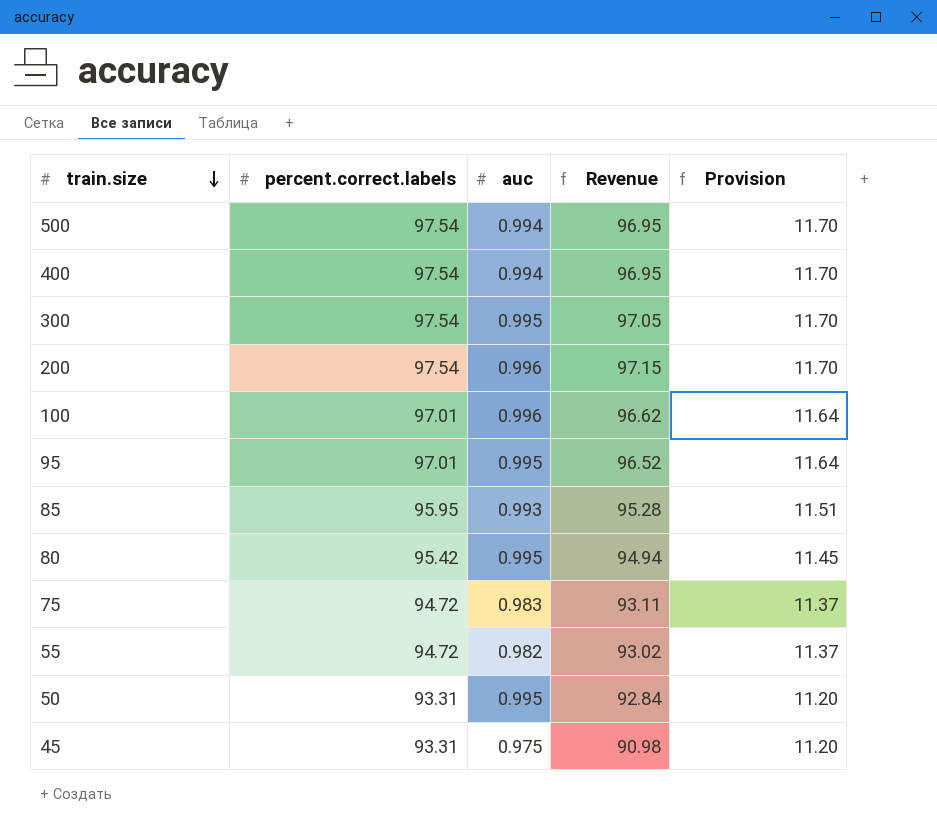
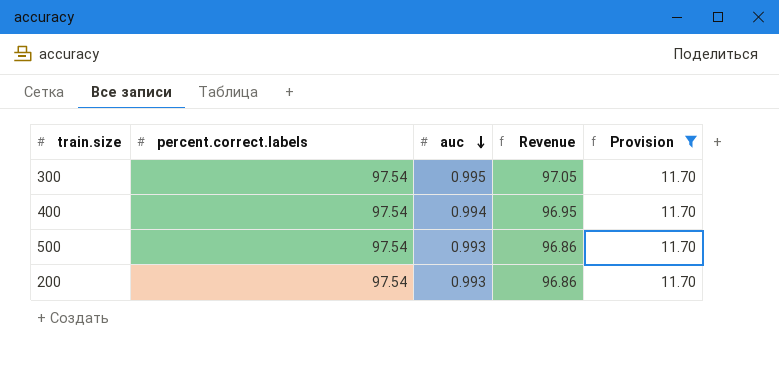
filter: none -> Provision = 11.70
row order: train.size descending -> auc descending
500 | auc: 0.994 -> 0.993
500 | Revenue: 96.95 -> 96.86
200 | auc: 0.996 -> 0.993
200 | Revenue: 97.15 -> 96.86

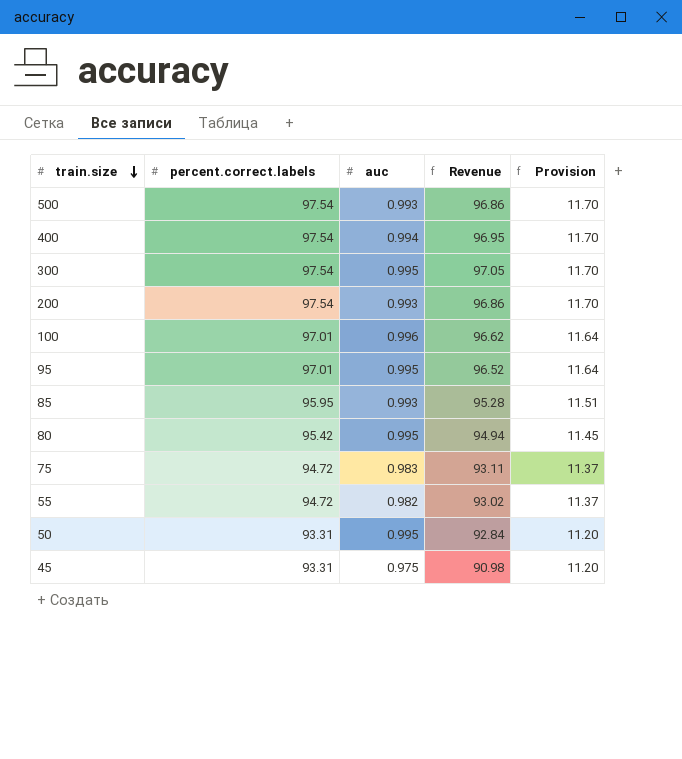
filter: Provision = 11.70 -> none
row order: auc descending -> train.size descending

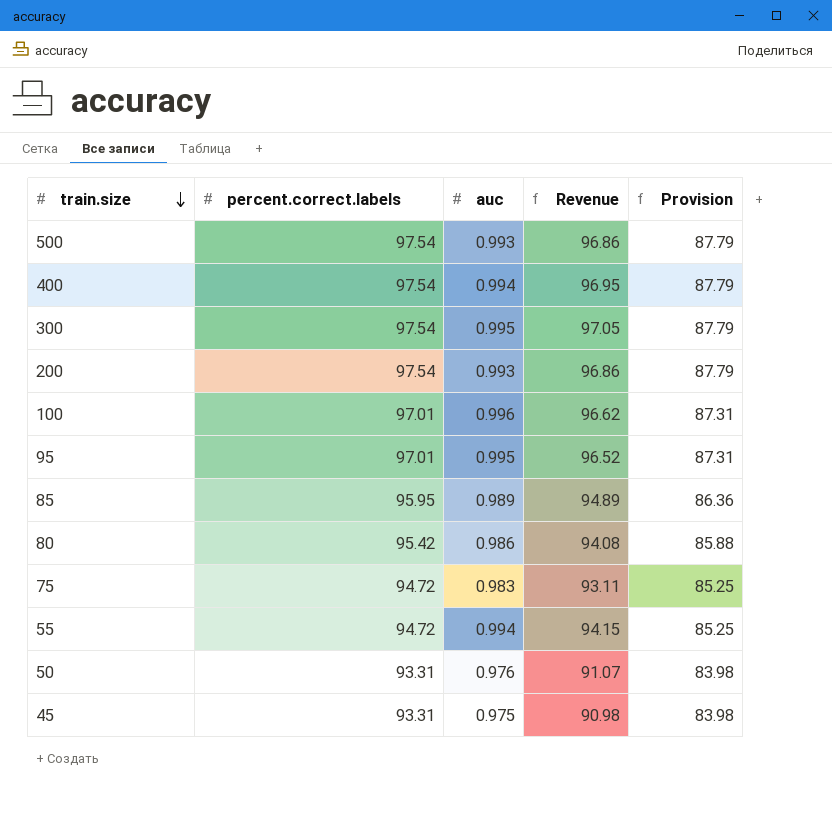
column Provision | formula: [percent.correct.labels] * 0.12 -> [percent.correct.labels] * 0.9
85 | auc: 0.993 -> 0.989
85 | Revenue: 95.28 -> 94.89
80 | auc: 0.995 -> 0.986
80 | Revenue: 94.94 -> 94.08
55 | auc: 0.982 -> 0.994
55 | Revenue: 93.02 -> 94.15
50 | auc: 0.995 -> 0.976
50 | Revenue: 92.84 -> 91.07

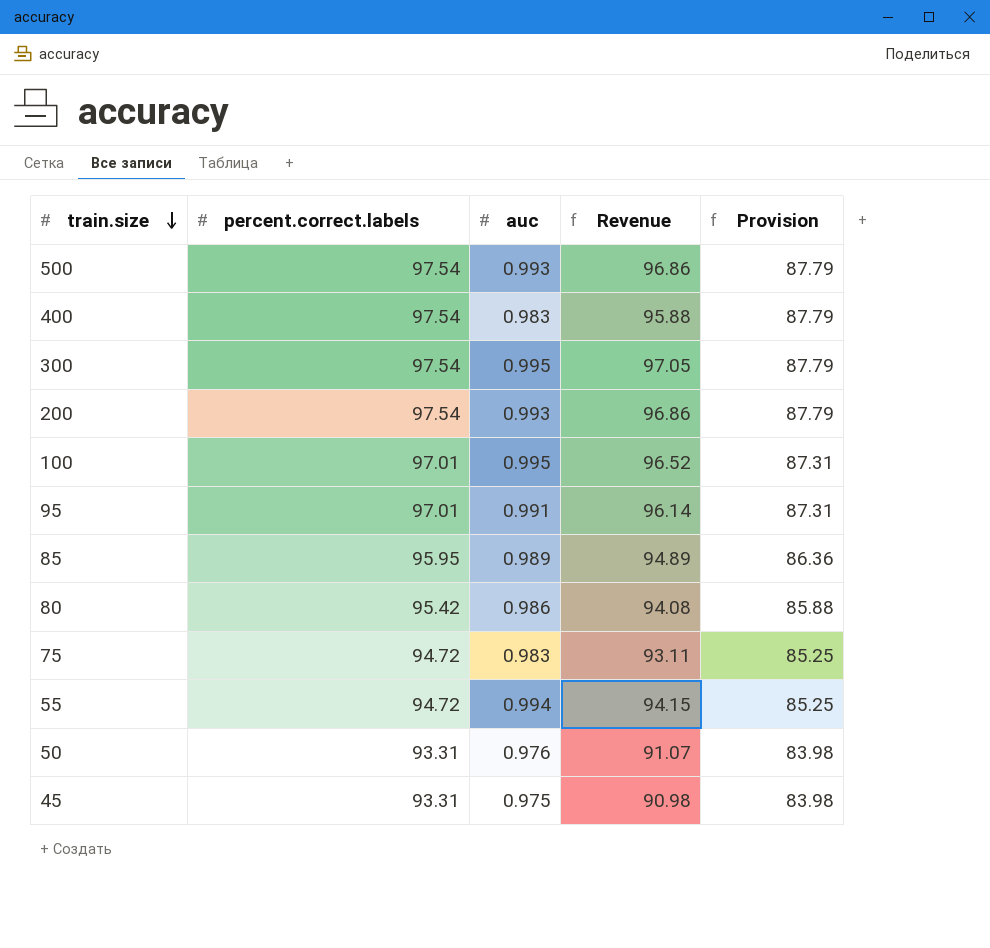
400 | auc: 0.994 -> 0.983
400 | Revenue: 96.95 -> 95.88
100 | auc: 0.996 -> 0.995
100 | Revenue: 96.62 -> 96.52
95 | auc: 0.995 -> 0.991
95 | Revenue: 96.52 -> 96.14

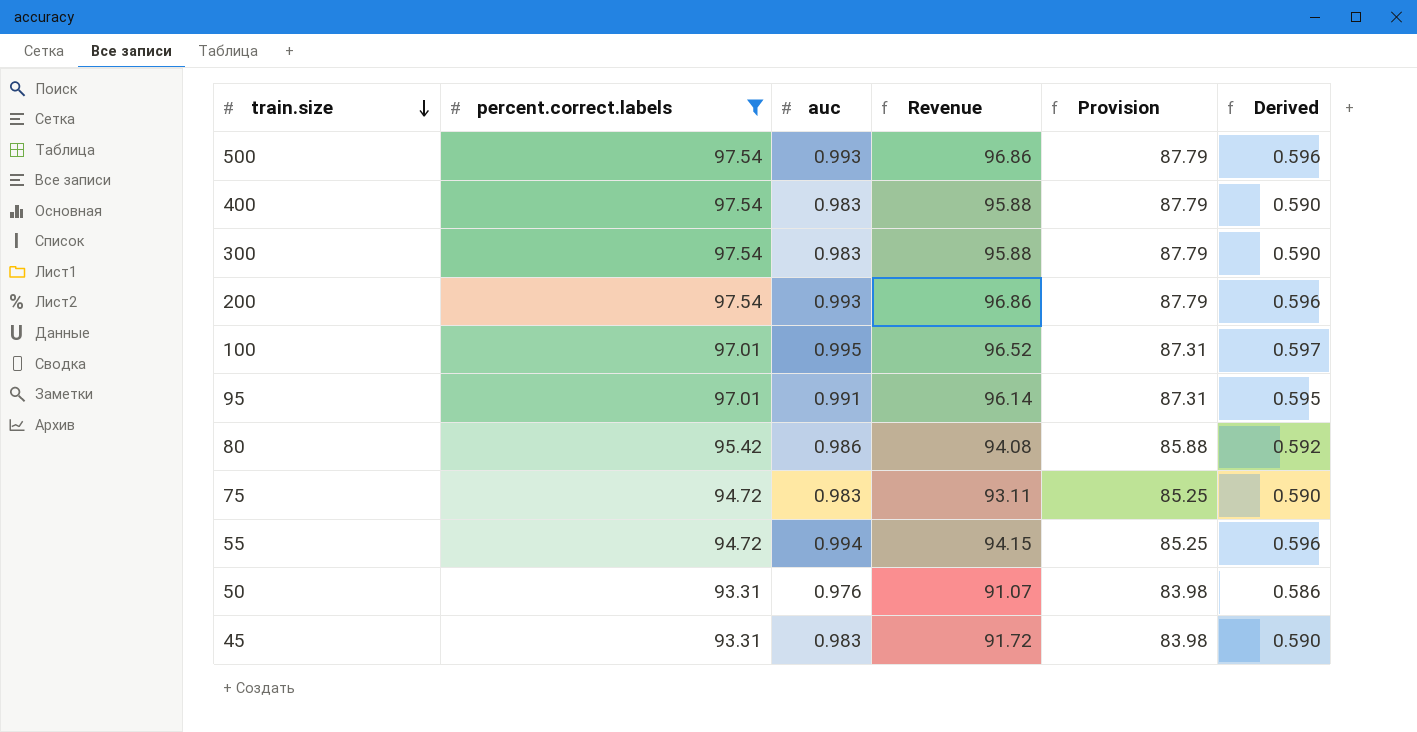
filter: none -> percent.correct.labels != 95.95
column Derived | formula: none -> [auc] * 0.6
300 | auc: 0.995 -> 0.983
300 | Revenue: 97.05 -> 95.88
45 | auc: 0.975 -> 0.983
45 | Revenue: 90.98 -> 91.72

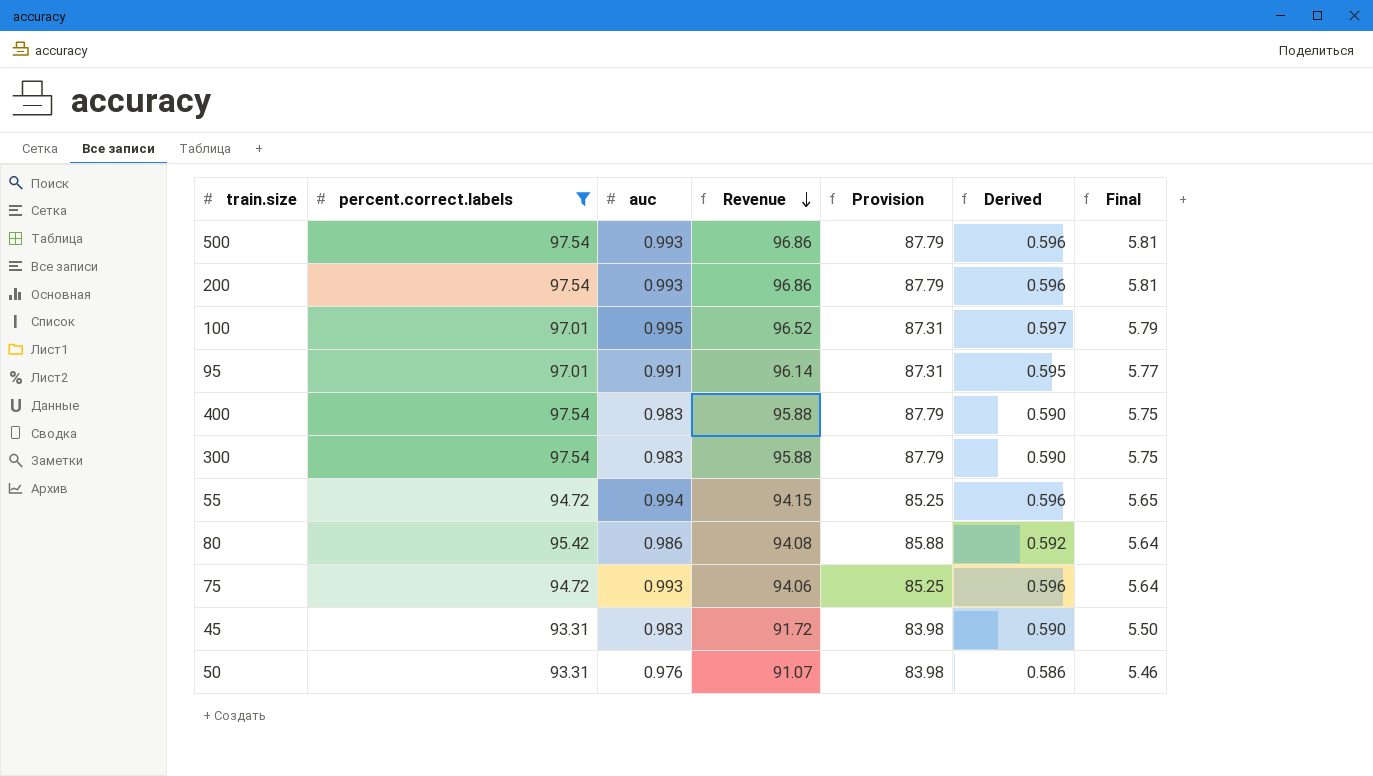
row order: train.size descending -> Revenue descending
column Final | formula: none -> [Revenue] * 0.06
75 | auc: 0.983 -> 0.993
75 | Revenue: 93.11 -> 94.06
75 | Derived: 0.590 -> 0.596

